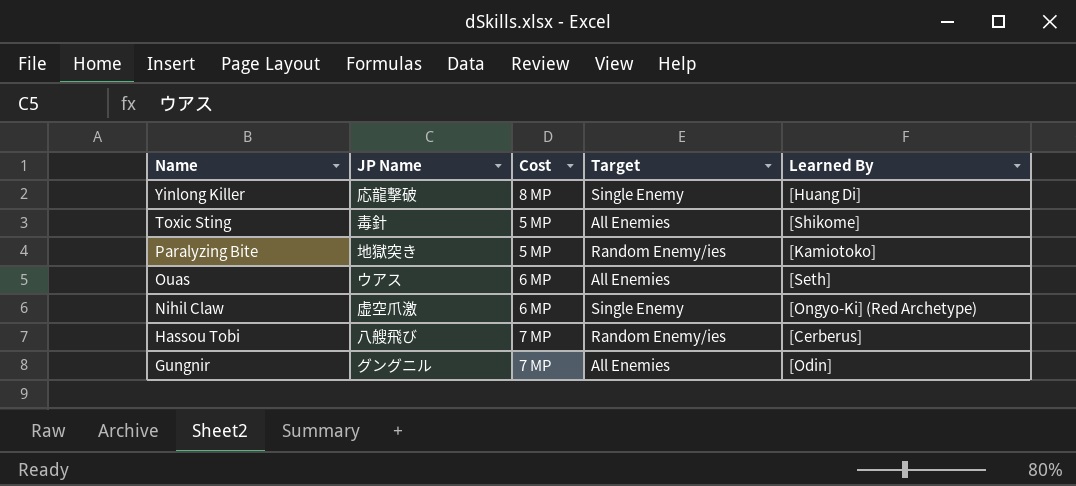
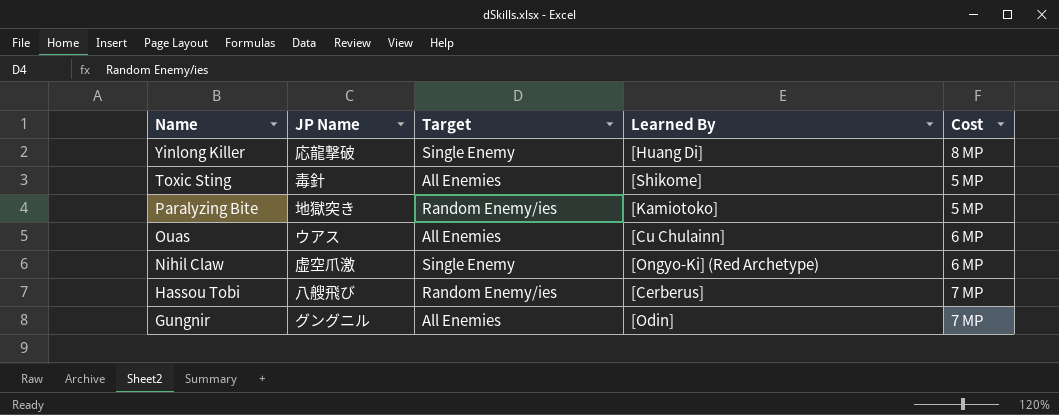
column Cost | position: 3 -> 5
Ouas | Learned By: [Seth] -> [Cu Chulainn]

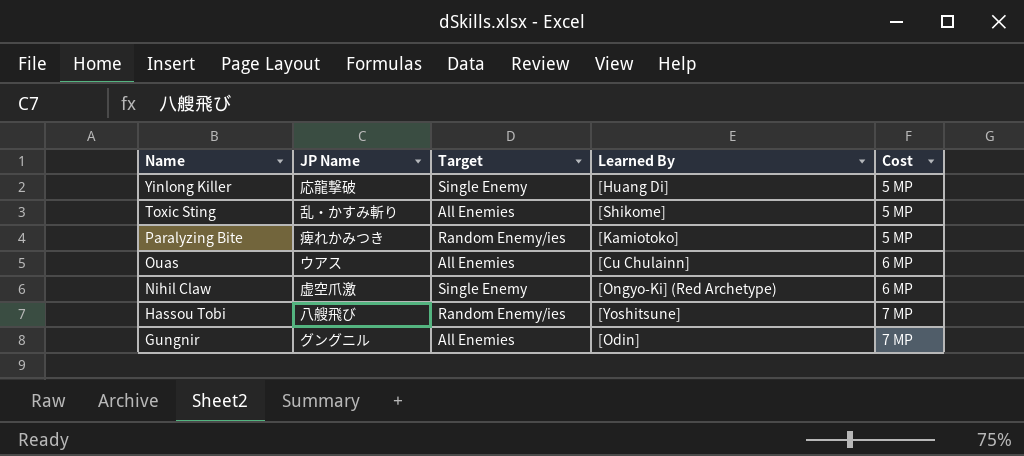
Yinlong Killer | Cost: 8 MP -> 5 MP
Toxic Sting | JP Name: 毒針 -> 乱・かすみ斬り
Paralyzing Bite | JP Name: 地獄突き -> 痺れかみつき
Hassou Tobi | Learned By: [Cerberus] -> [Yoshitsune]

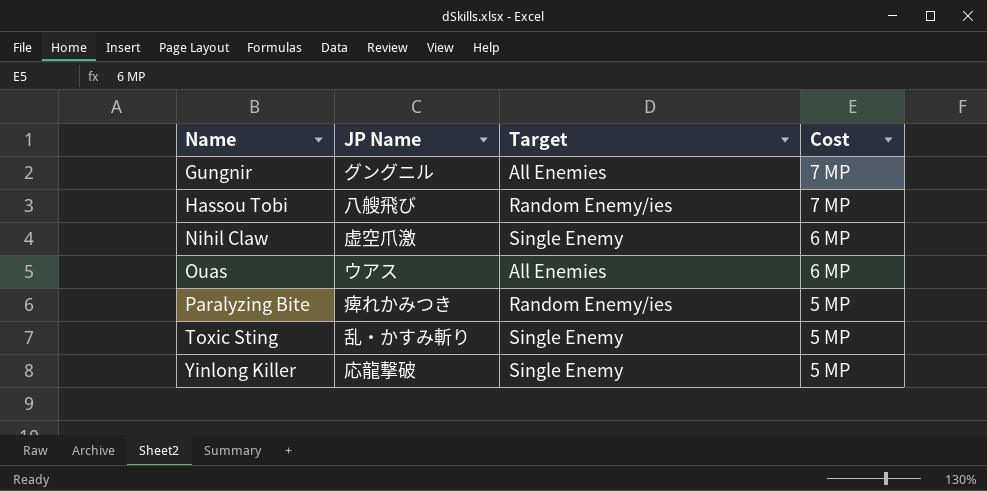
row order: Name descending -> Name ascending
column Learned By | position: 4 -> none
Toxic Sting | Target: All Enemies -> Single Enemy

